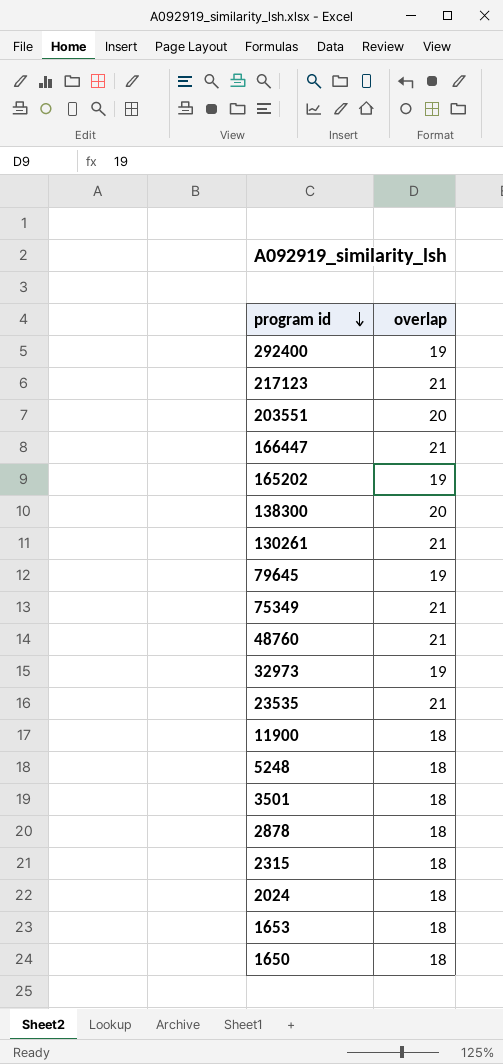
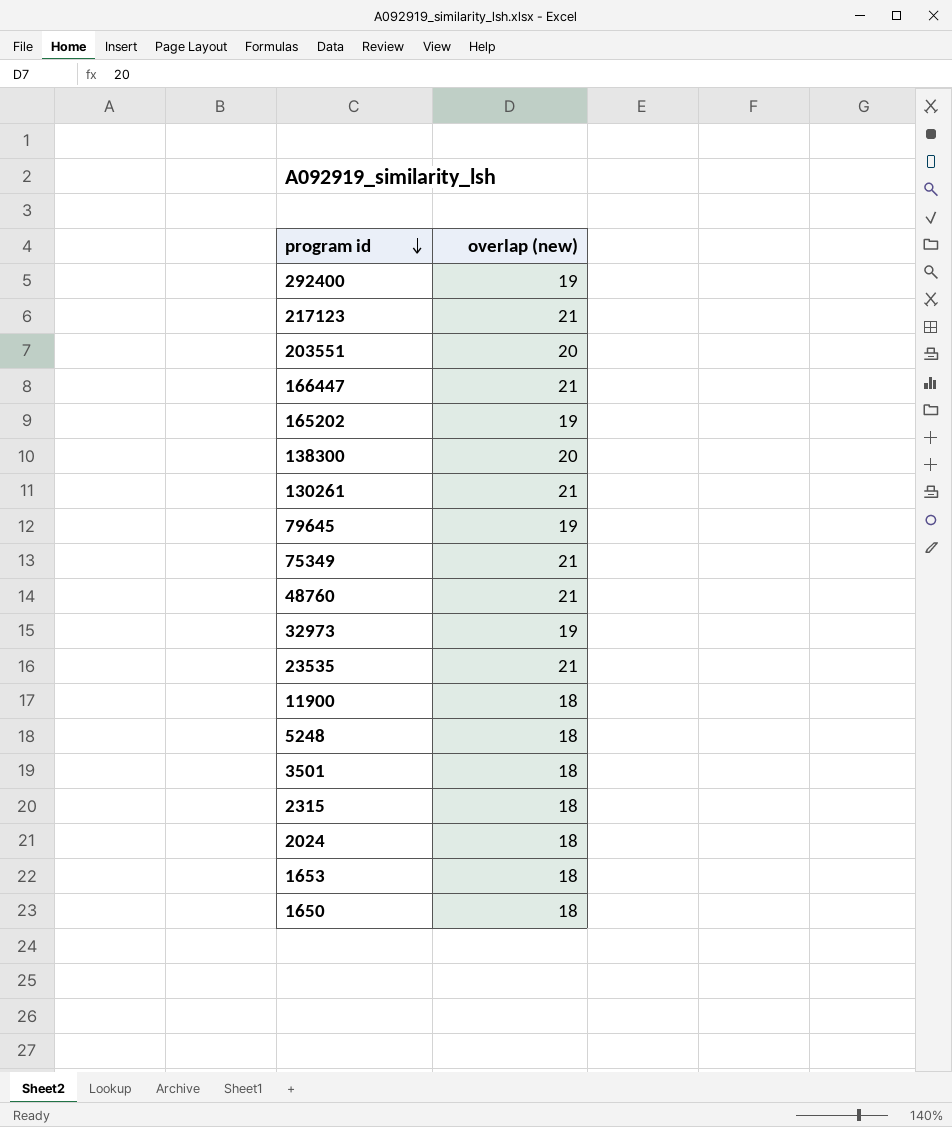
column name: overlap -> overlap (new)
row 2878: 18 -> none

